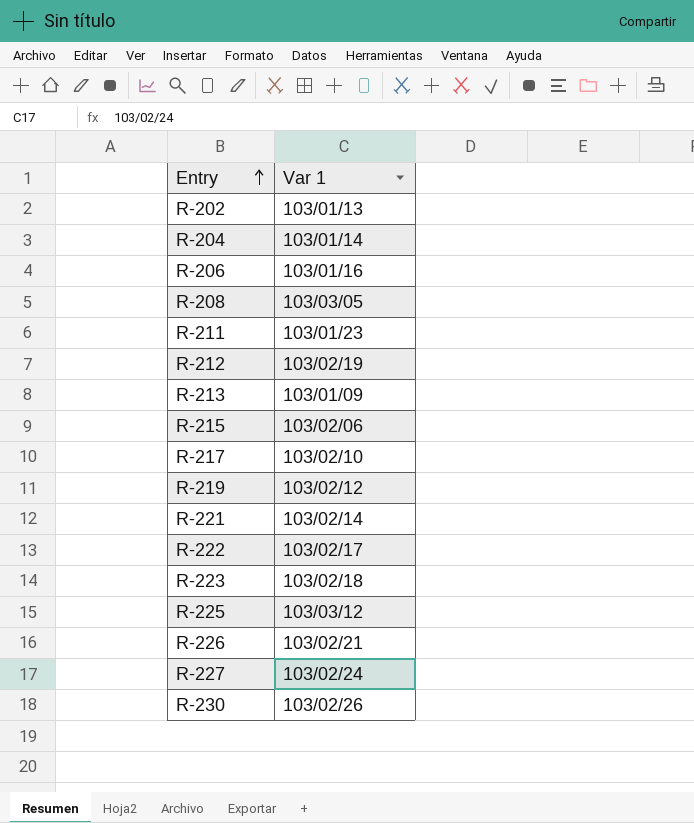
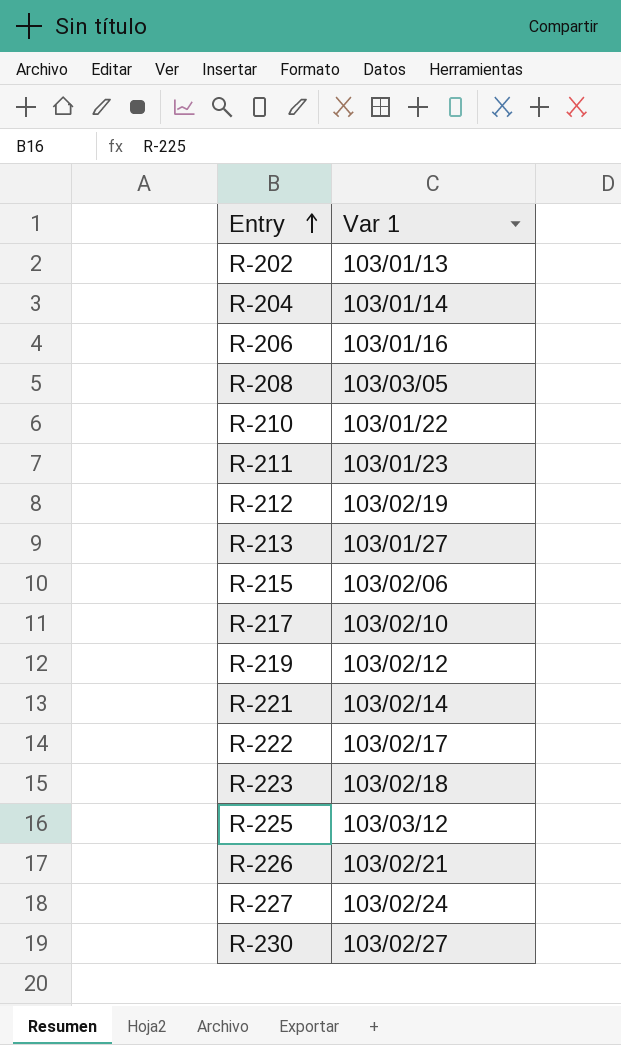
row R-210: none -> 103/01/22
R-213 | Var 1: 103/01/09 -> 103/01/27
R-230 | Var 1: 103/02/26 -> 103/02/27

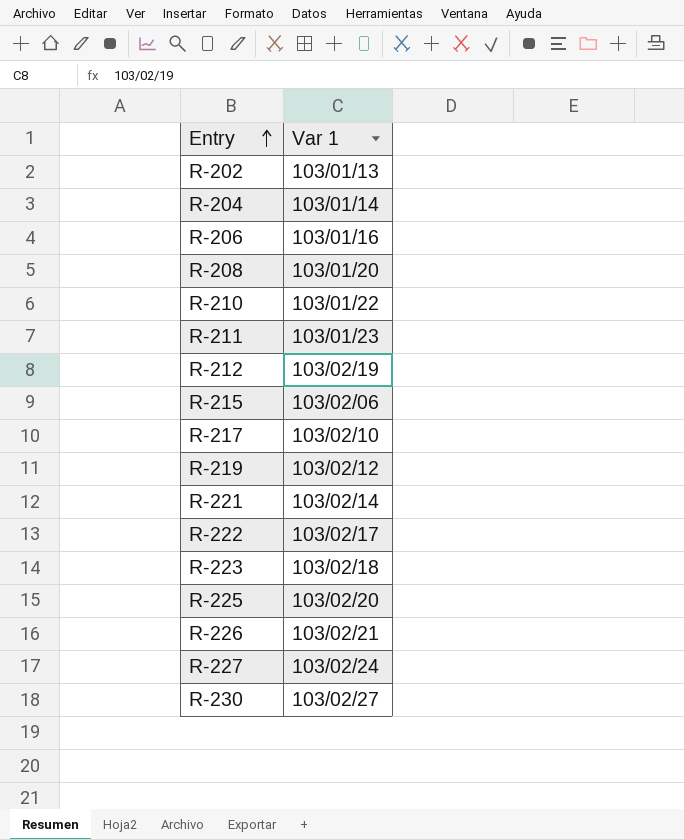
row R-213: 103/01/27 -> none
R-208 | Var 1: 103/03/05 -> 103/01/20
R-225 | Var 1: 103/03/12 -> 103/02/20

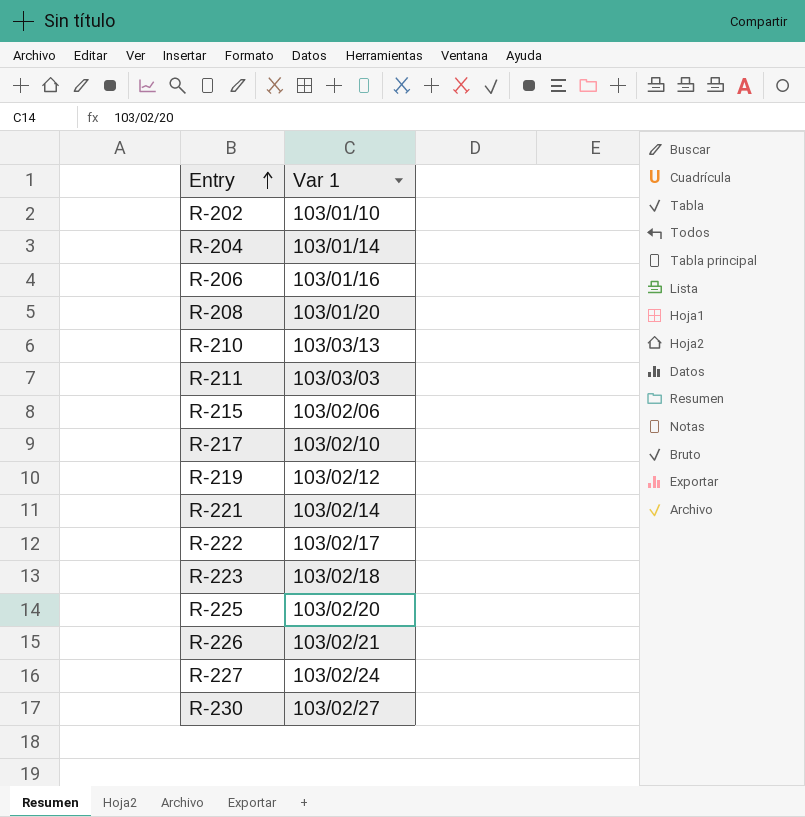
row R-212: 103/02/19 -> none
R-202 | Var 1: 103/01/13 -> 103/01/10
R-210 | Var 1: 103/01/22 -> 103/03/13
R-211 | Var 1: 103/01/23 -> 103/03/03

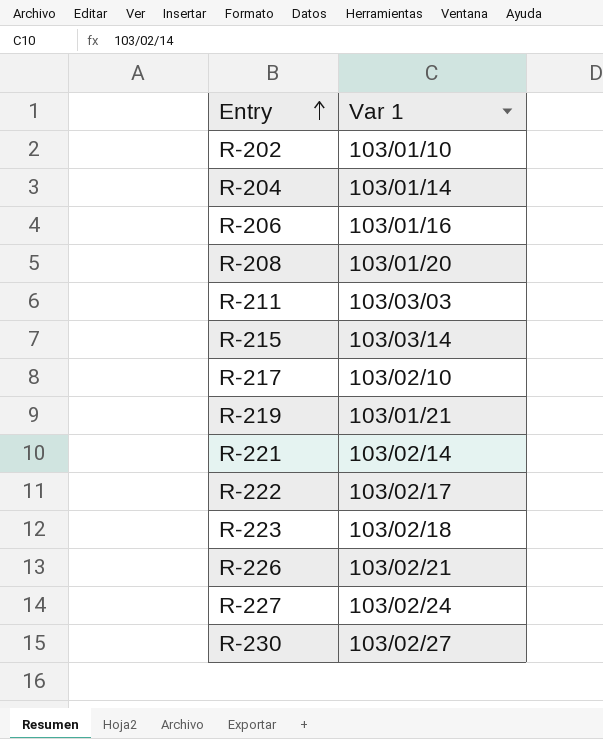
row R-210: 103/03/13 -> none
row R-225: 103/02/20 -> none
R-215 | Var 1: 103/02/06 -> 103/03/14
R-219 | Var 1: 103/02/12 -> 103/01/21

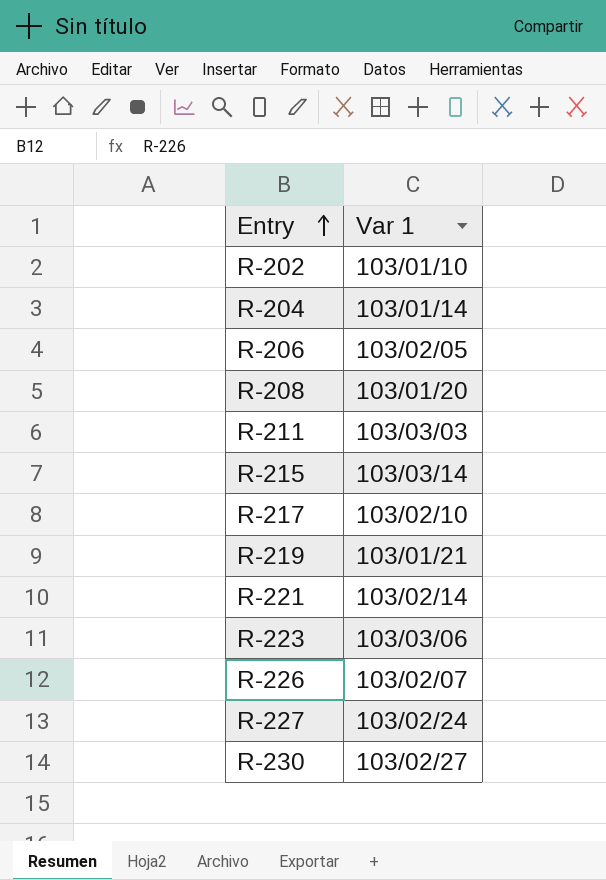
row R-222: 103/02/17 -> none
R-206 | Var 1: 103/01/16 -> 103/02/05
R-223 | Var 1: 103/02/18 -> 103/03/06
R-226 | Var 1: 103/02/21 -> 103/02/07

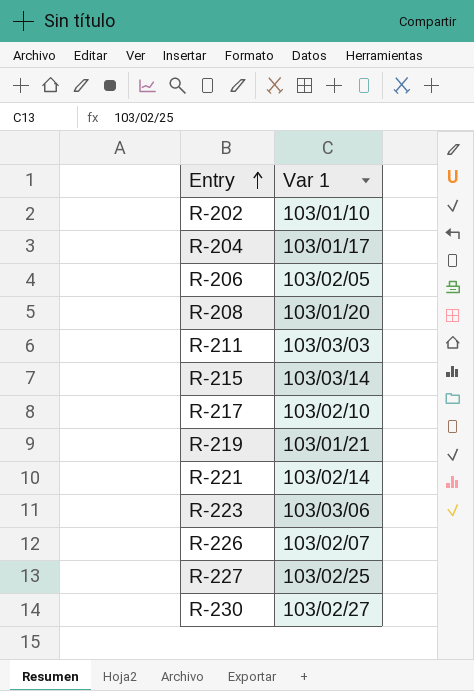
R-204 | Var 1: 103/01/14 -> 103/01/17
R-227 | Var 1: 103/02/24 -> 103/02/25

